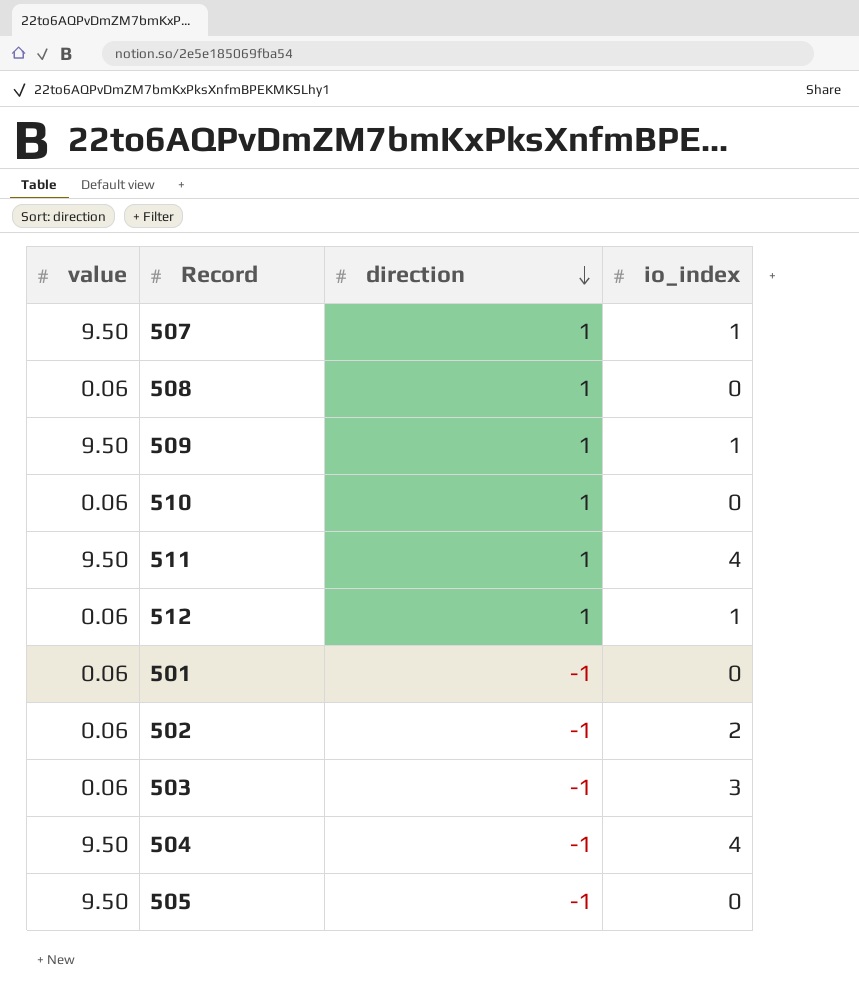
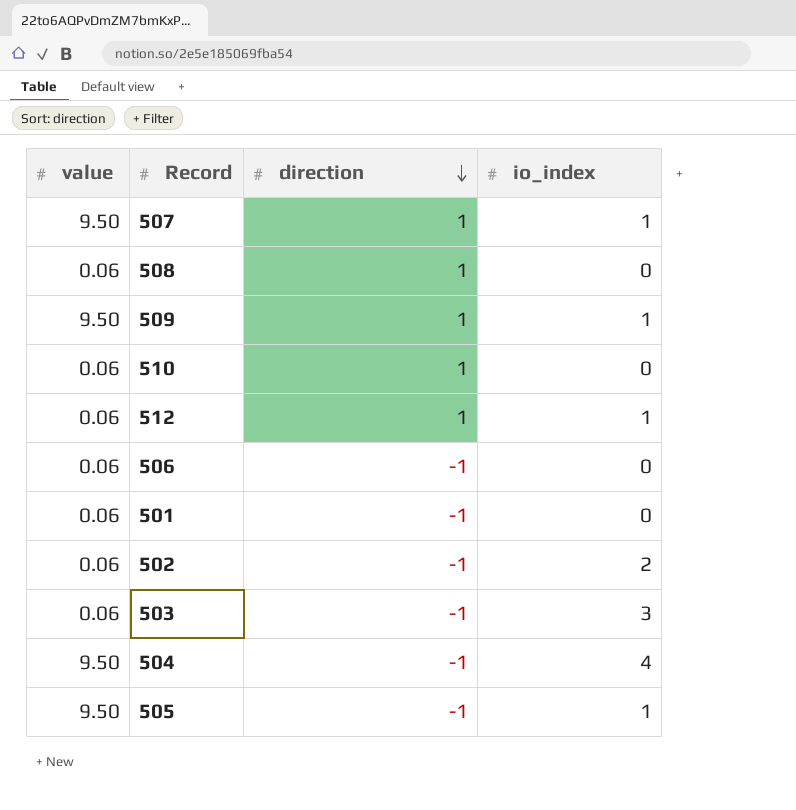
row 511: 9.50 | 1 | 4 -> none
row 506: none -> 0.06 | -1 | 0
505 | io_index: 0 -> 1

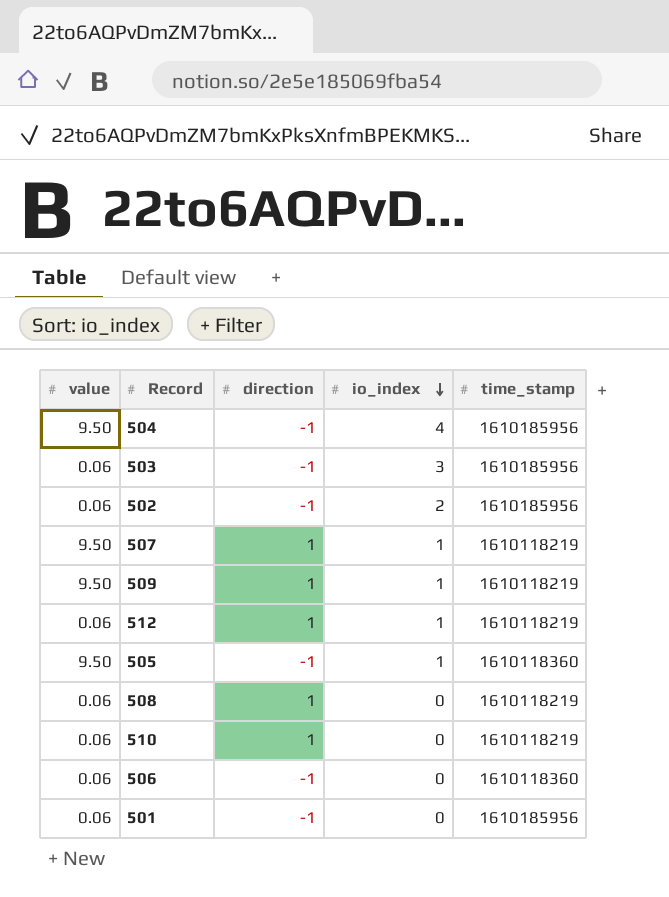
row order: direction descending -> io_index descending
column time_stamp | position: none -> 5

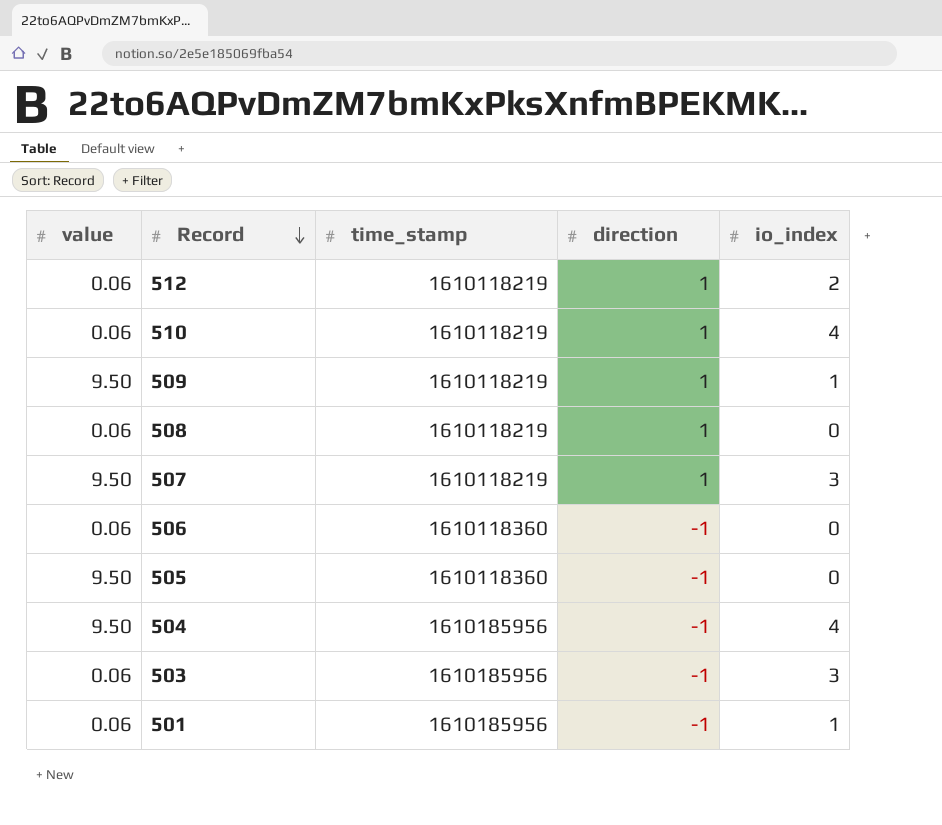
row order: io_index descending -> Record descending
column time_stamp | position: 5 -> 3
row 502: 0.06 | -1 | 2 | 1610185956 -> none
512 | io_index: 1 -> 2
510 | io_index: 0 -> 4
507 | io_index: 1 -> 3
505 | io_index: 1 -> 0
501 | io_index: 0 -> 1

